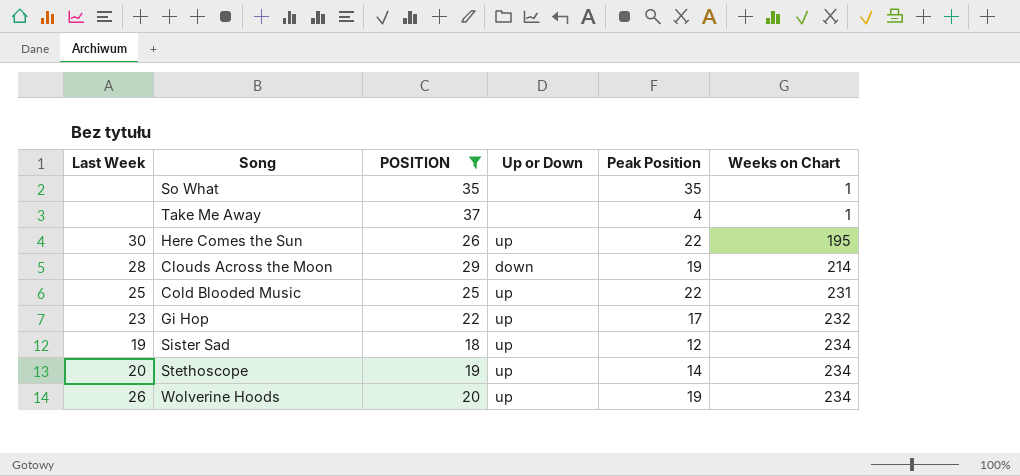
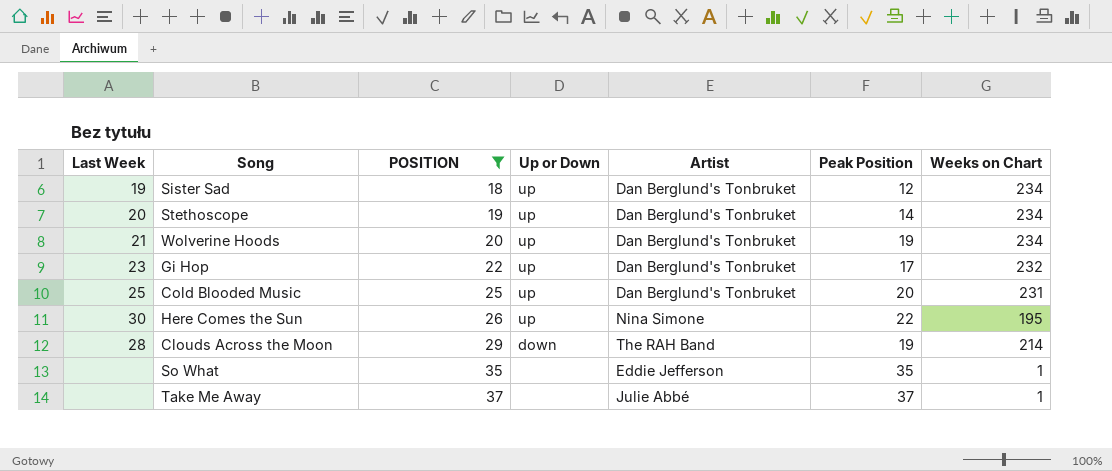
row order: Weeks on Chart ascending -> POSITION ascending
column Artist | position: none -> 5
Wolverine Hoods | Last Week: 26 -> 21
Cold Blooded Music | Peak Position: 22 -> 20
Take Me Away | Peak Position: 4 -> 37

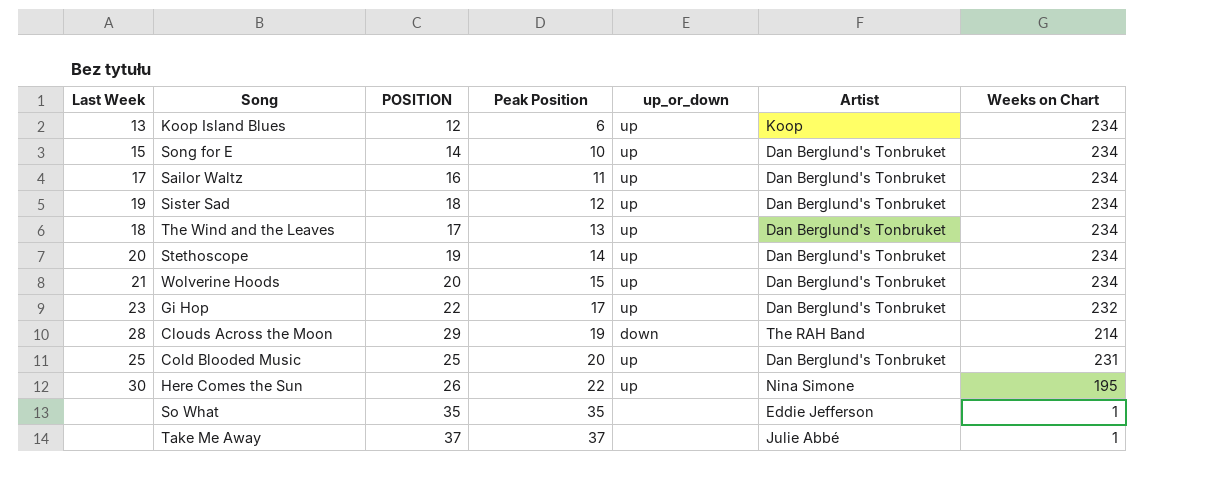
filter: POSITION >= 18 -> none
row order: POSITION ascending -> Peak Position ascending
column Peak Position | position: 6 -> 4
column name: Up or Down -> up_or_down
Wolverine Hoods | Peak Position: 19 -> 15

